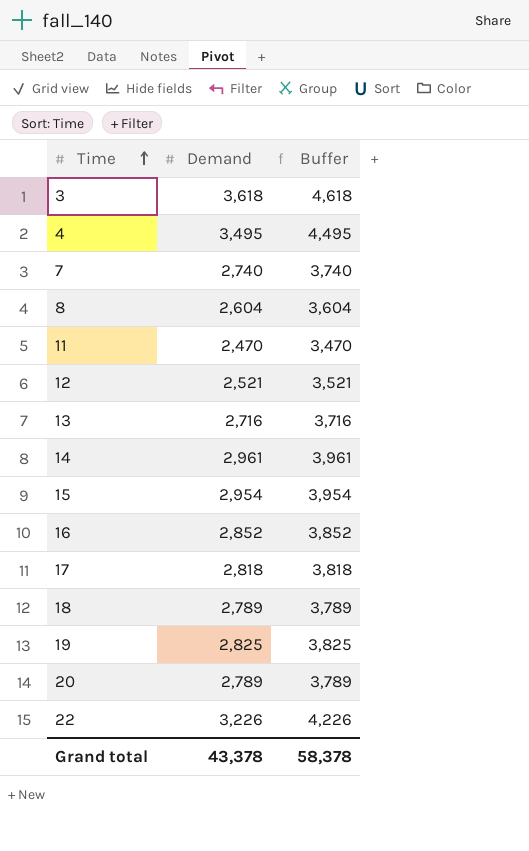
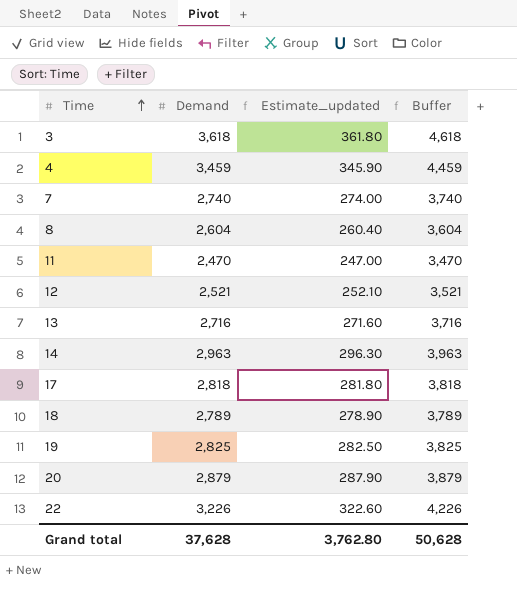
column Estimate_updated | formula: none -> [Demand] * 0.1
row 15: 2,954 | 3,954 -> none
row 16: 2,852 | 3,852 -> none
4 | Demand: 3,495 -> 3,459
4 | Buffer: 4,495 -> 4,459
14 | Demand: 2,961 -> 2,963
14 | Buffer: 3,961 -> 3,963
20 | Demand: 2,789 -> 2,879
20 | Buffer: 3,789 -> 3,879
Grand total | Demand: 43,378 -> 37,628
Grand total | Buffer: 58,378 -> 50,628

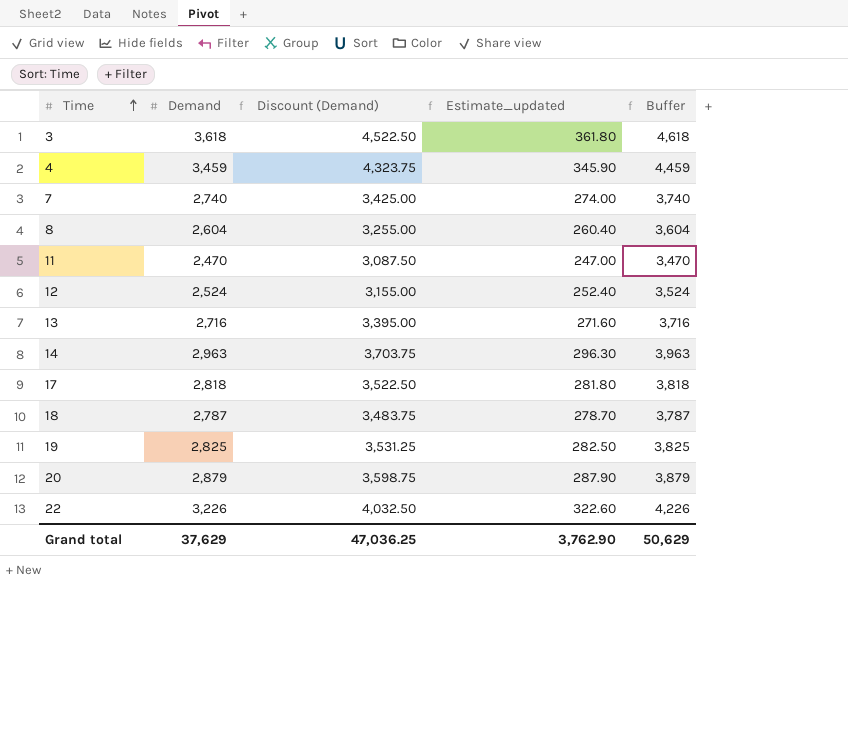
column Discount (Demand) | formula: none -> [Demand] * 1.25
12 | Demand: 2,521 -> 2,524
12 | Estimate_updated: 252.10 -> 252.40
12 | Buffer: 3,521 -> 3,524
18 | Demand: 2,789 -> 2,787
18 | Estimate_updated: 278.90 -> 278.70
18 | Buffer: 3,789 -> 3,787
Grand total | Demand: 37,628 -> 37,629
Grand total | Estimate_updated: 3,762.80 -> 3,762.90
Grand total | Buffer: 50,628 -> 50,629

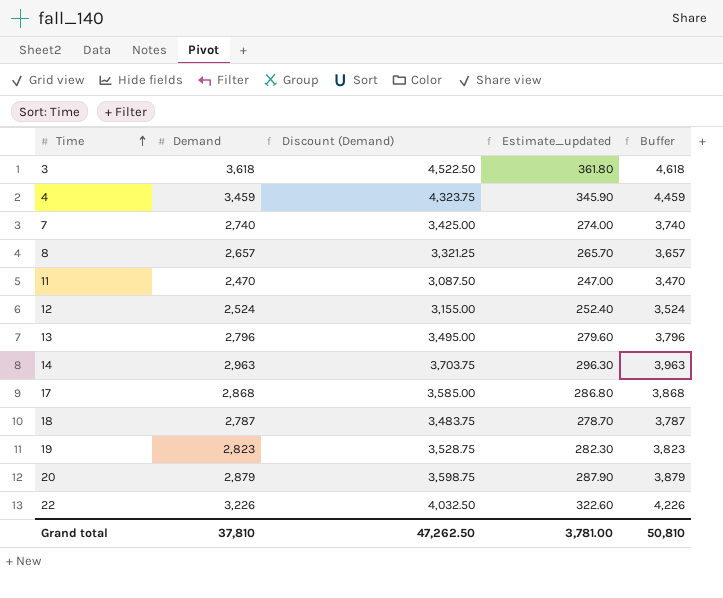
8 | Demand: 2,604 -> 2,657
8 | Discount (Demand): 3,255.00 -> 3,321.25
8 | Estimate_updated: 260.40 -> 265.70
8 | Buffer: 3,604 -> 3,657
13 | Demand: 2,716 -> 2,796
13 | Discount (Demand): 3,395.00 -> 3,495.00
13 | Estimate_updated: 271.60 -> 279.60
13 | Buffer: 3,716 -> 3,796
17 | Demand: 2,818 -> 2,868
17 | Discount (Demand): 3,522.50 -> 3,585.00
17 | Estimate_updated: 281.80 -> 286.80
17 | Buffer: 3,818 -> 3,868
19 | Demand: 2,825 -> 2,823
19 | Discount (Demand): 3,531.25 -> 3,528.75
19 | Estimate_updated: 282.50 -> 282.30
19 | Buffer: 3,825 -> 3,823
Grand total | Demand: 37,629 -> 37,810
Grand total | Discount (Demand): 47,036.25 -> 47,262.50
Grand total | Estimate_updated: 3,762.90 -> 3,781.00
Grand total | Buffer: 50,629 -> 50,810

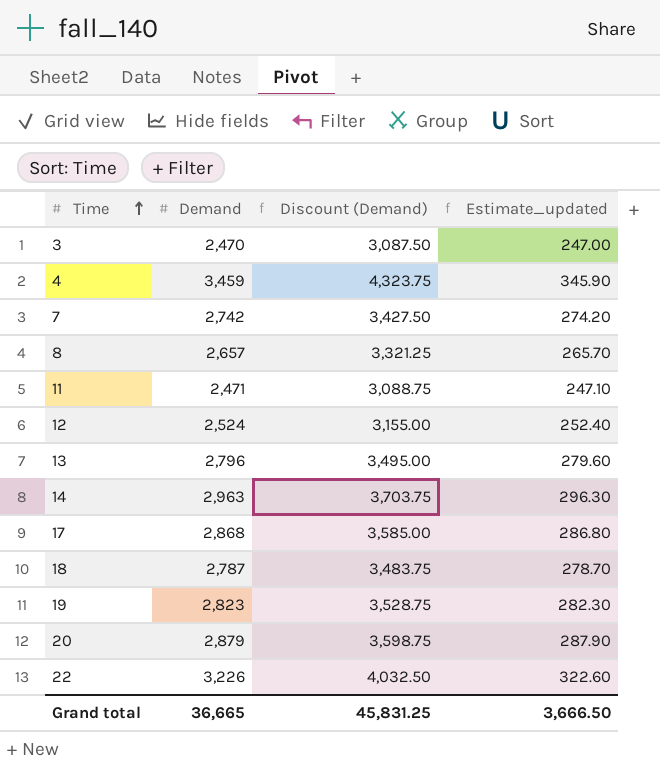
column Buffer | formula: [Demand] + 1000 -> none
3 | Demand: 3,618 -> 2,470
3 | Discount (Demand): 4,522.50 -> 3,087.50
3 | Estimate_updated: 361.80 -> 247.00
7 | Demand: 2,740 -> 2,742
7 | Discount (Demand): 3,425.00 -> 3,427.50
7 | Estimate_updated: 274.00 -> 274.20
11 | Demand: 2,470 -> 2,471
11 | Discount (Demand): 3,087.50 -> 3,088.75
11 | Estimate_updated: 247.00 -> 247.10
Grand total | Demand: 37,810 -> 36,665
Grand total | Discount (Demand): 47,262.50 -> 45,831.25
Grand total | Estimate_updated: 3,781.00 -> 3,666.50

